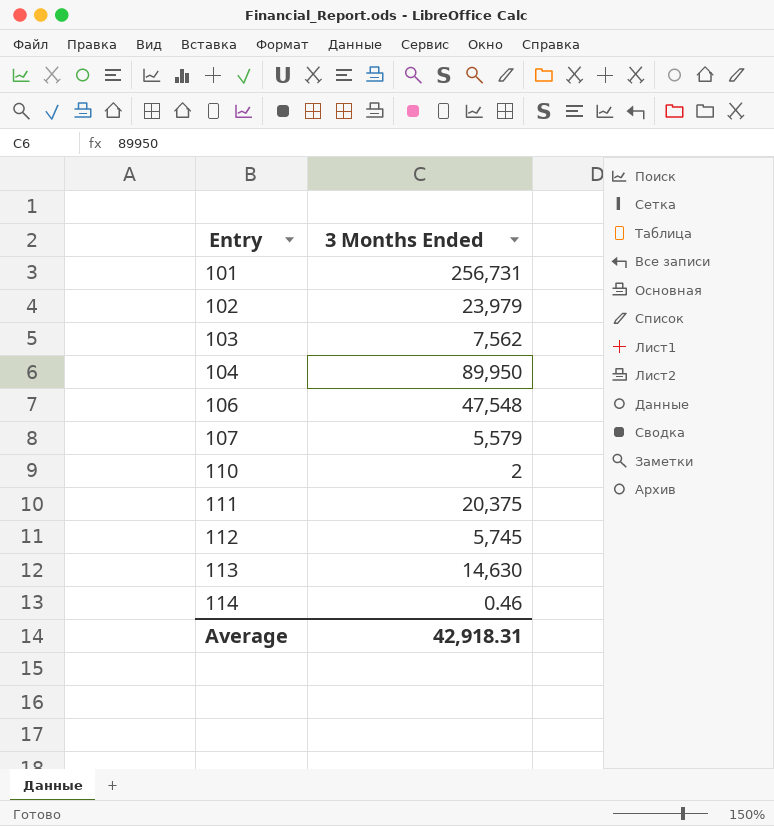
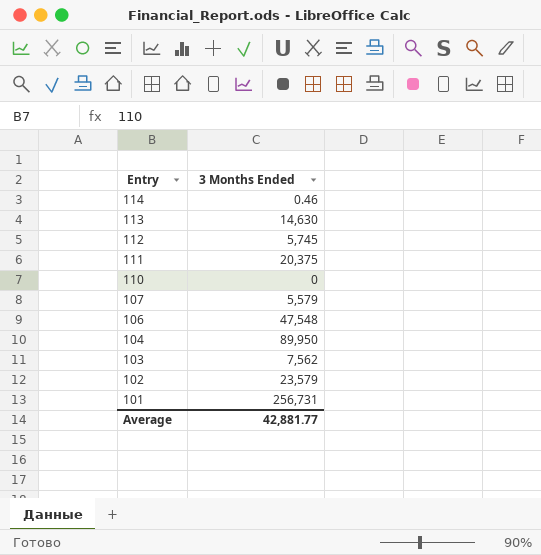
row order: Entry ascending -> Entry descending
110 | 3 Months Ended: 2 -> 0
102 | 3 Months Ended: 23,979 -> 23,579
Average | 3 Months Ended: 42,918.31 -> 42,881.77

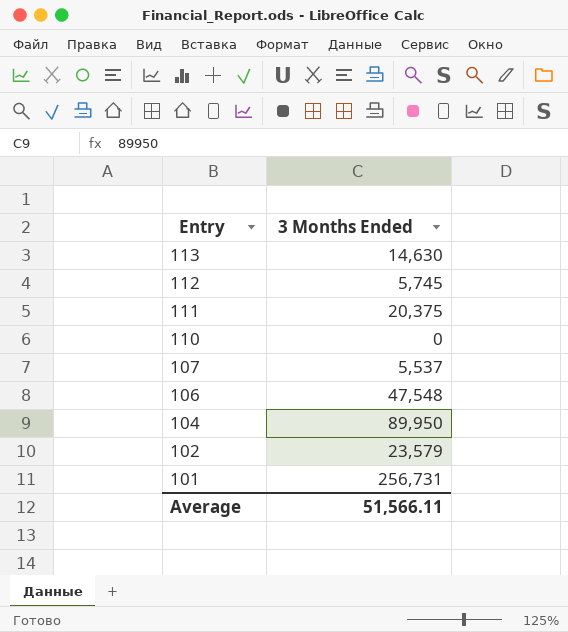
row 114: 0.46 -> none
row 103: 7,562 -> none
107 | 3 Months Ended: 5,579 -> 5,537
Average | 3 Months Ended: 42,881.77 -> 51,566.11

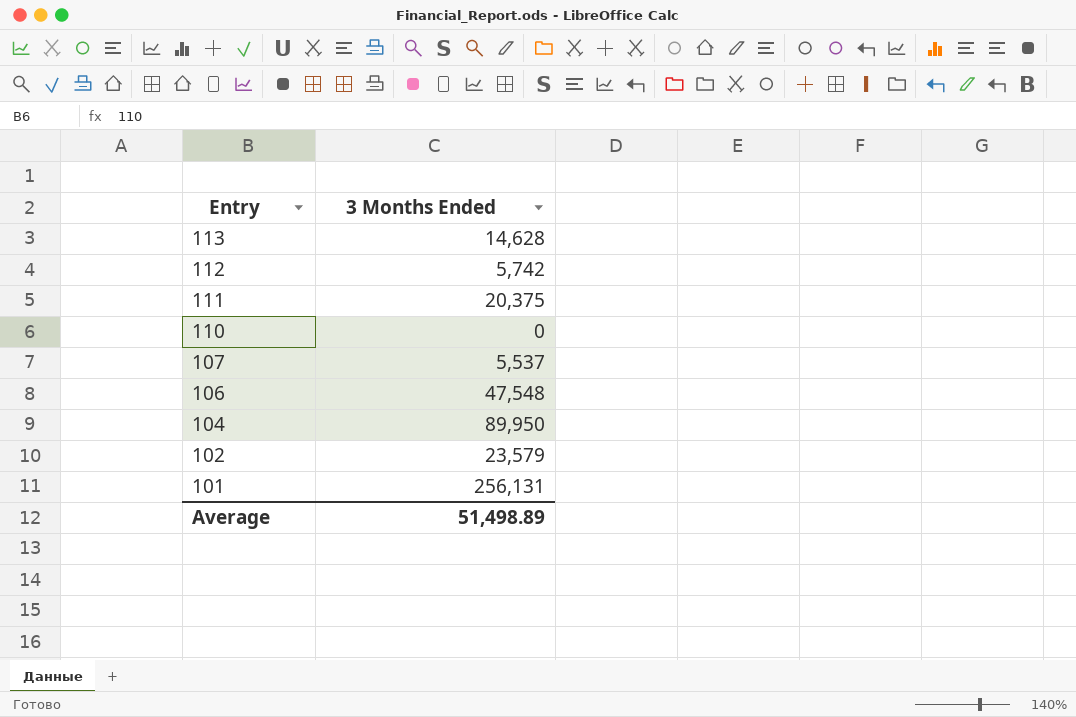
113 | 3 Months Ended: 14,630 -> 14,628
112 | 3 Months Ended: 5,745 -> 5,742
101 | 3 Months Ended: 256,731 -> 256,131
Average | 3 Months Ended: 51,566.11 -> 51,498.89

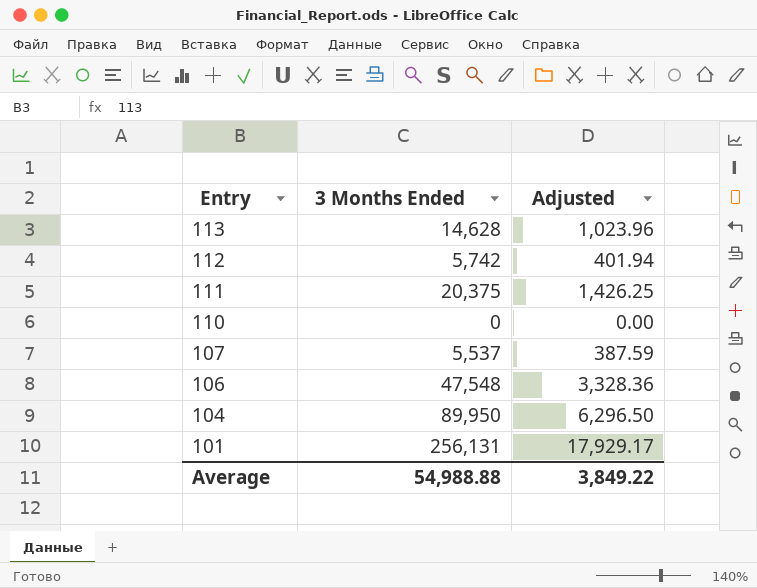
column Adjusted | formula: none -> [3 Months Ended] * 0.07
row 102: 23,579 -> none
Average | 3 Months Ended: 51,498.89 -> 54,988.88

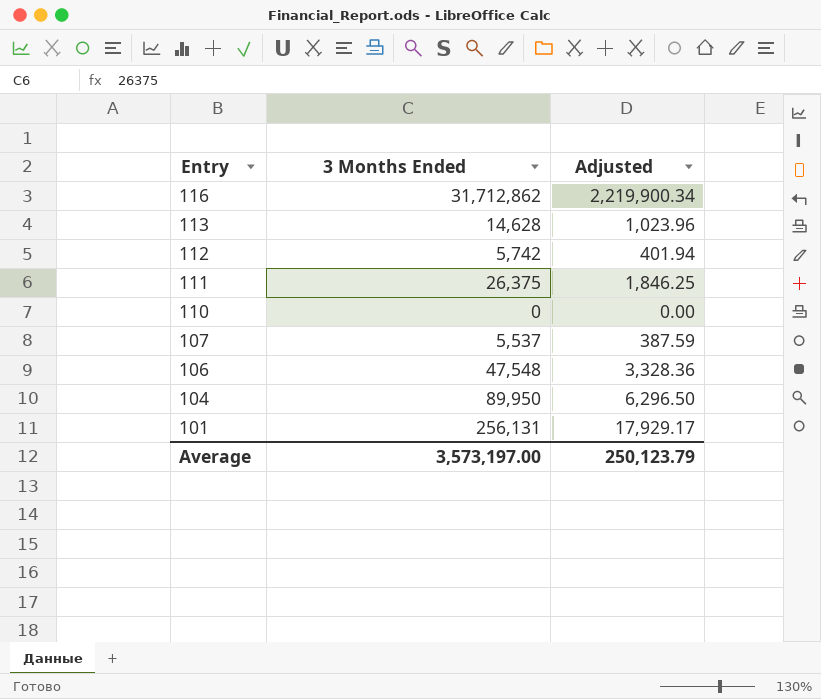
row 116: none -> 31,712,862 | 2,219,900.34
111 | 3 Months Ended: 20,375 -> 26,375
111 | Adjusted: 1,426.25 -> 1,846.25
Average | 3 Months Ended: 54,988.88 -> 3,573,197.00
Average | Adjusted: 3,849.22 -> 250,123.79

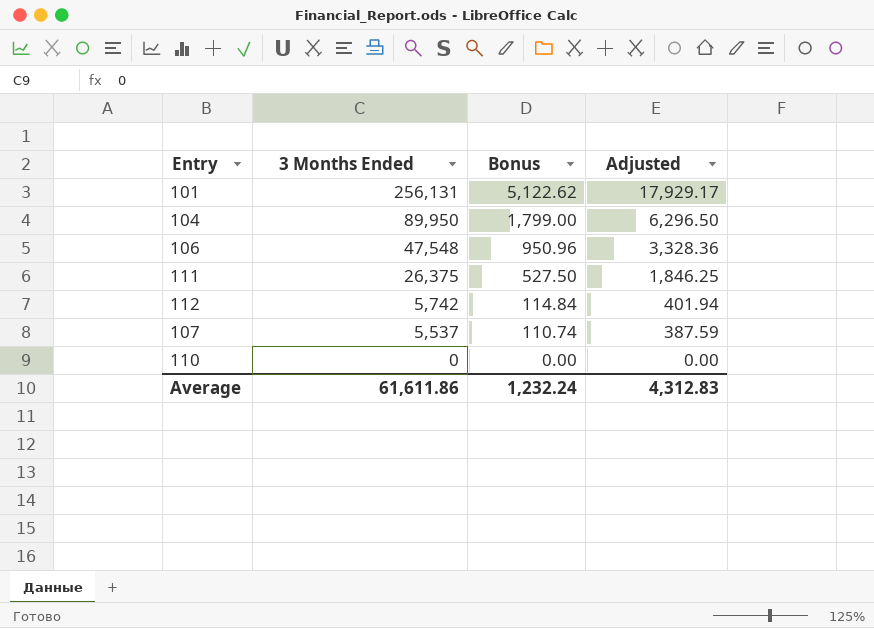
row order: Entry descending -> 3 Months Ended descending
column Bonus | formula: none -> [3 Months Ended] * 0.02
row 116: 31,712,862 | 2,219,900.34 -> none
row 113: 14,628 | 1,023.96 -> none
Average | 3 Months Ended: 3,573,197.00 -> 61,611.86
Average | Adjusted: 250,123.79 -> 4,312.83

